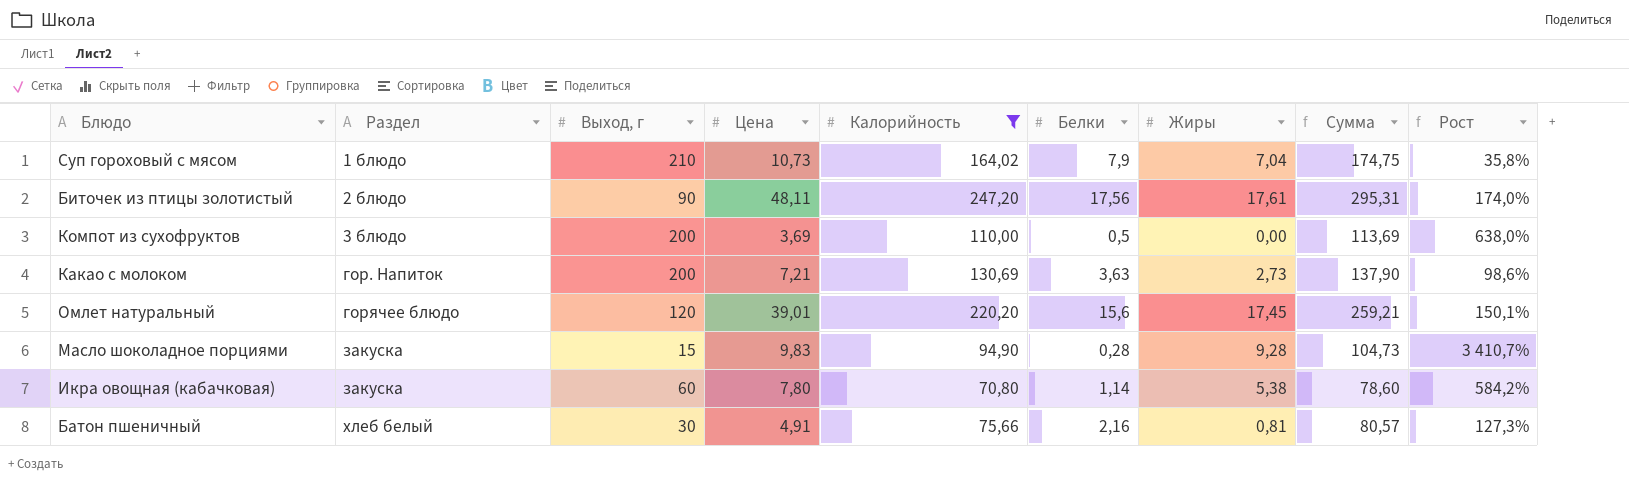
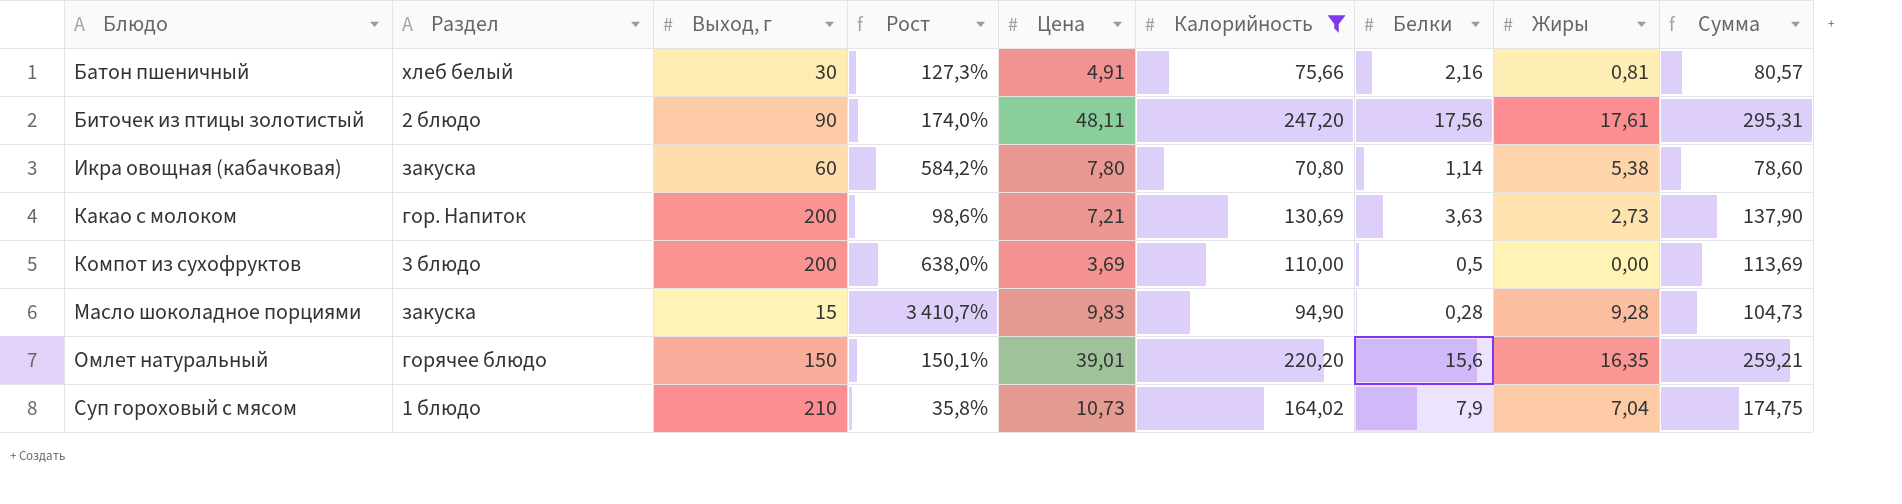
row order: Раздел ascending -> Блюдо ascending
column Рост | position: 9 -> 4
Омлет натуральный | Выход, г: 120 -> 150
Омлет натуральный | Жиры: 17,45 -> 16,35

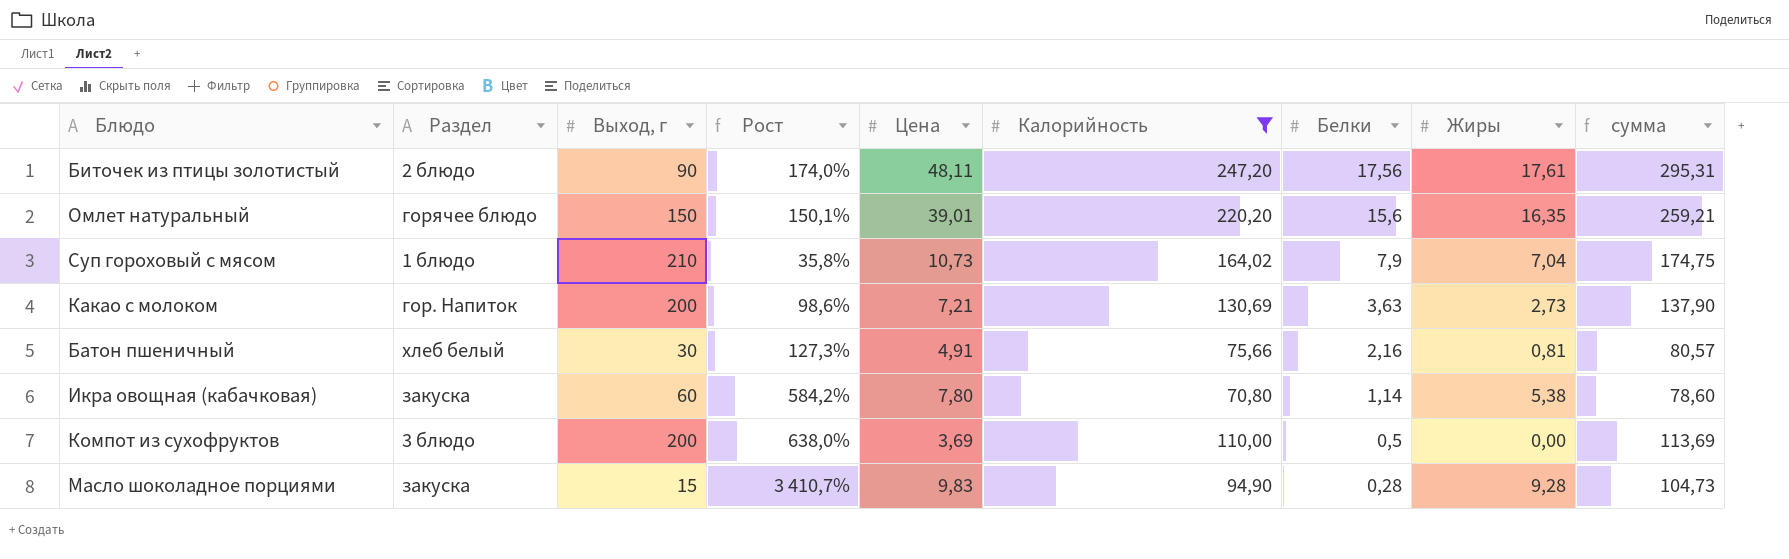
row order: Блюдо ascending -> Белки descending
column name: Сумма -> сумма

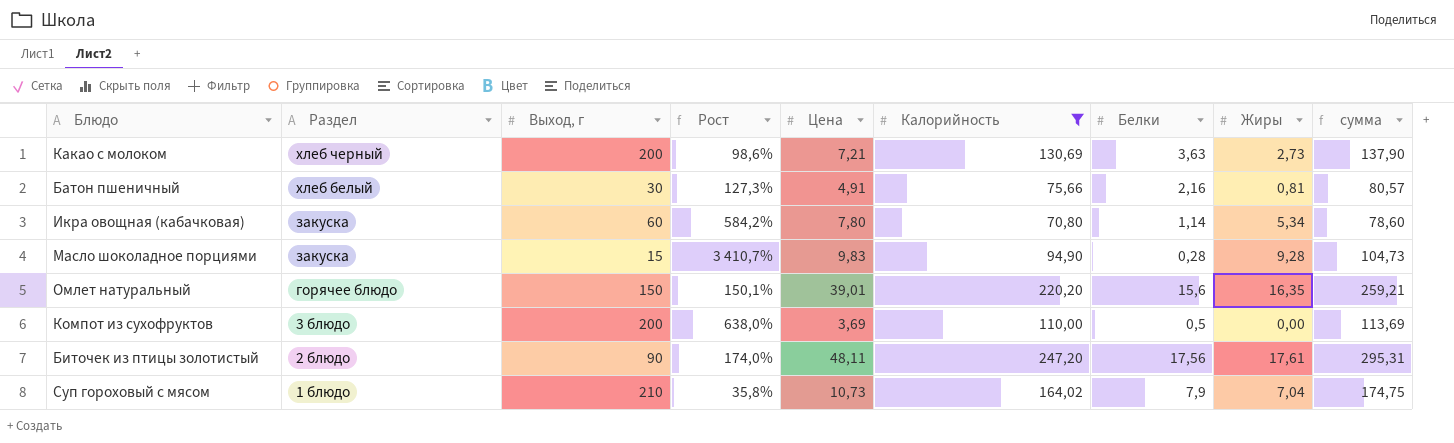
row order: Белки descending -> Раздел descending
Какао с молоком | Раздел: гор. Напиток -> хлеб черный
Икра овощная (кабачковая) | Жиры: 5,38 -> 5,34

